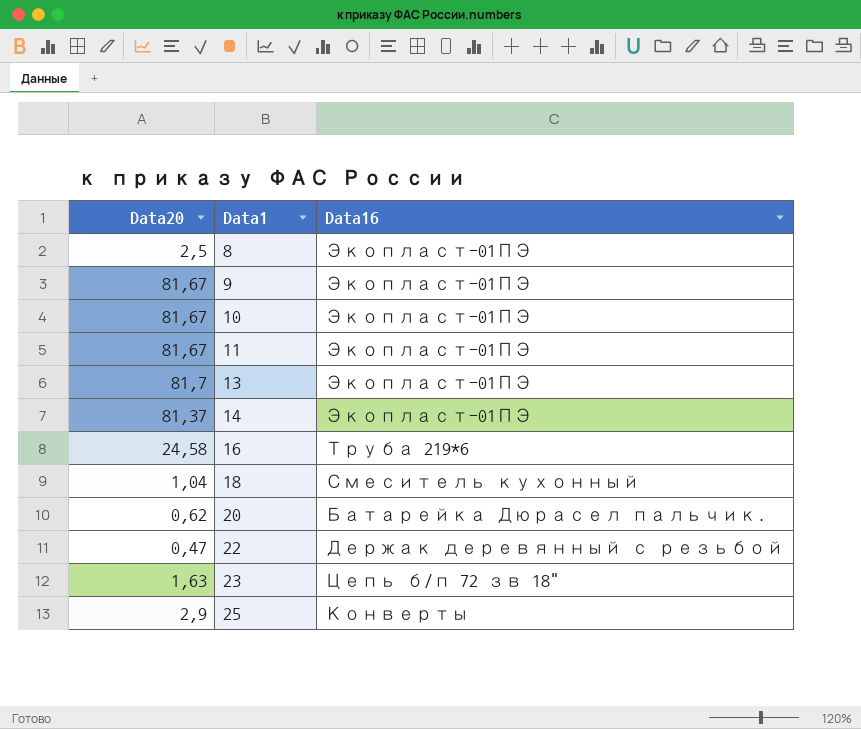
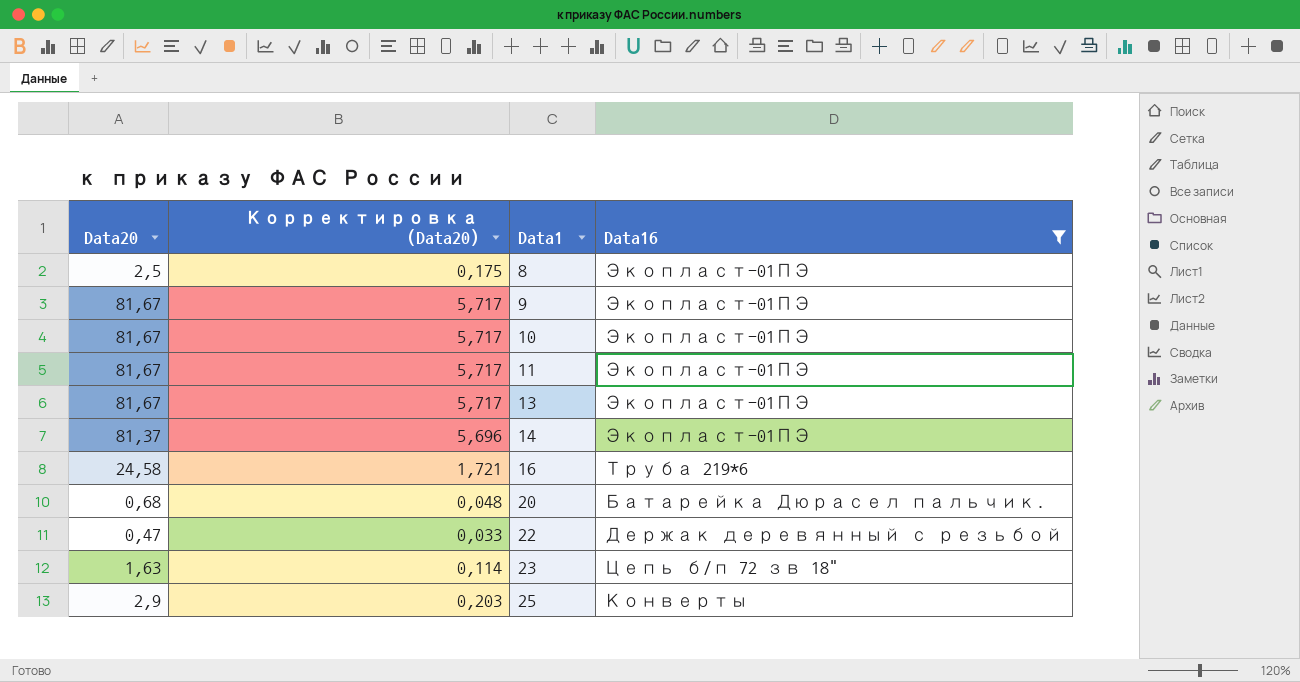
filter: none -> Data16 != Смеситель кухонный
column Корректировка (Data20) | formula: none -> [Data20] * 0,07
13 | Data20: 81,7 -> 81,67
20 | Data20: 0,62 -> 0,68

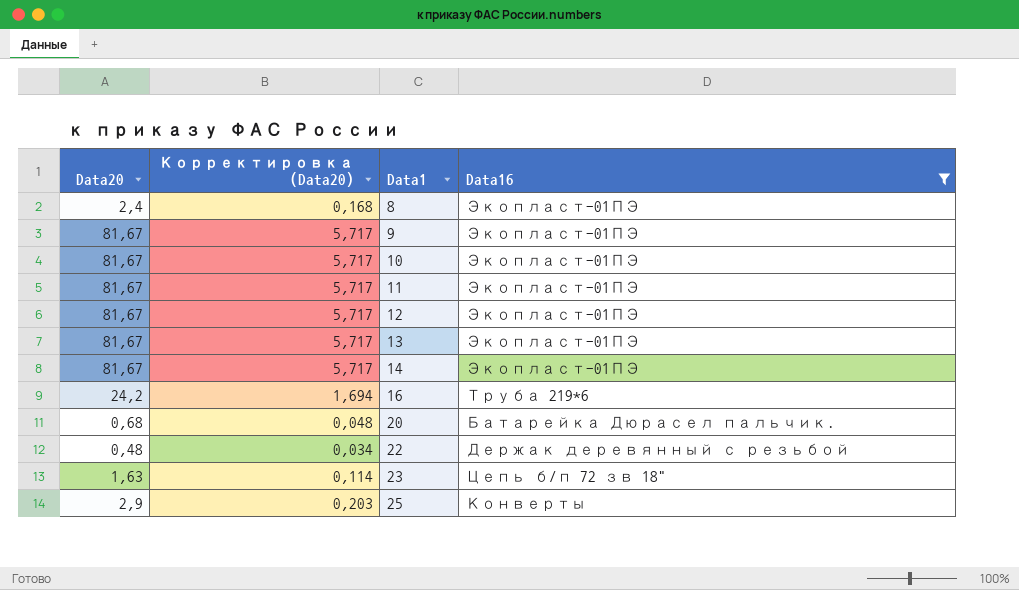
8 | Data20: 2,5 -> 2,4
8 | Корректировка (Data20): 0,175 -> 0,168
row 12: none -> 81,67 | 5,717 | Экопласт-01ПЭ
14 | Data20: 81,37 -> 81,67
14 | Корректировка (Data20): 5,696 -> 5,717
16 | Data20: 24,58 -> 24,2
16 | Корректировка (Data20): 1,721 -> 1,694
22 | Data20: 0,47 -> 0,48
22 | Корректировка (Data20): 0,033 -> 0,034

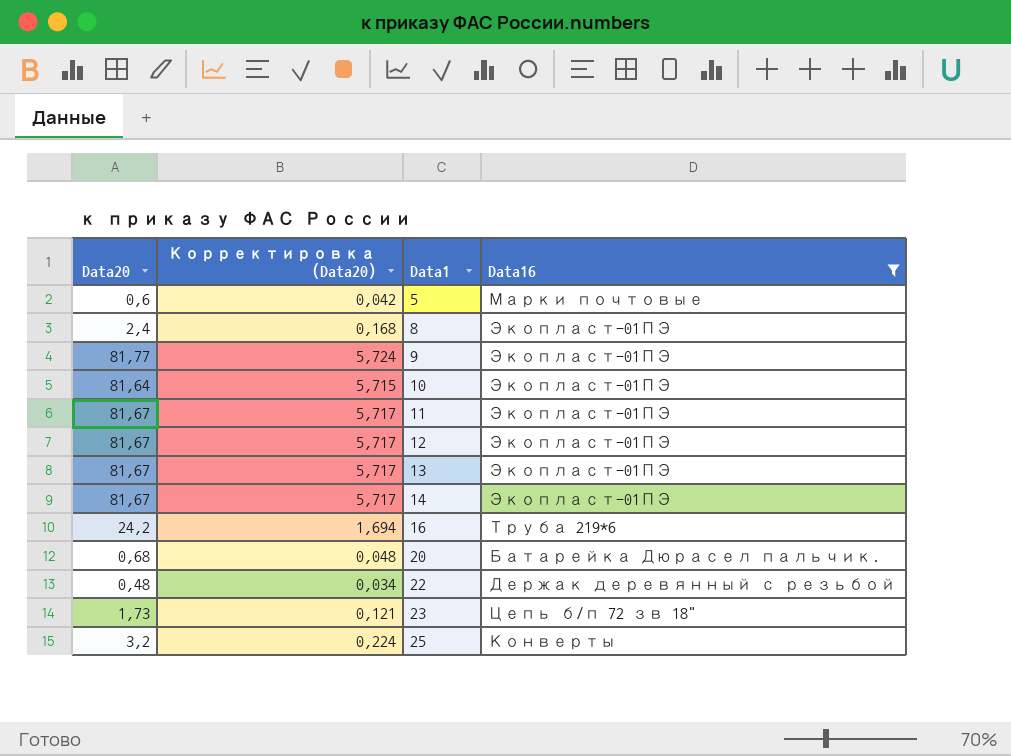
row 5: none -> 0,6 | 0,042 | Марки почтовые
9 | Data20: 81,67 -> 81,77
9 | Корректировка (Data20): 5,717 -> 5,724
10 | Data20: 81,67 -> 81,64
10 | Корректировка (Data20): 5,717 -> 5,715
23 | Data20: 1,63 -> 1,73
23 | Корректировка (Data20): 0,114 -> 0,121
25 | Data20: 2,9 -> 3,2
25 | Корректировка (Data20): 0,203 -> 0,224

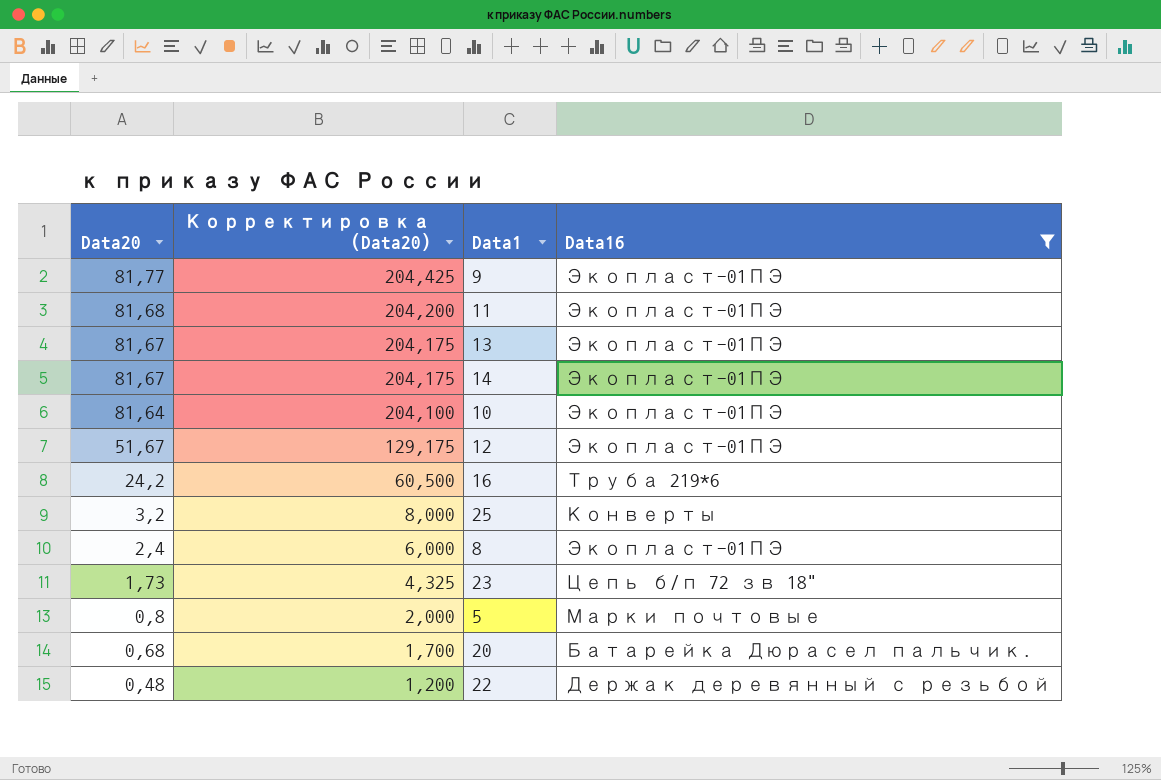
row order: Data1 ascending -> Data20 descending
column Корректировка (Data20) | formula: [Data20] * 0,07 -> [Data20] * 2,5
11 | Data20: 81,67 -> 81,68
12 | Data20: 81,67 -> 51,67
5 | Data20: 0,6 -> 0,8

